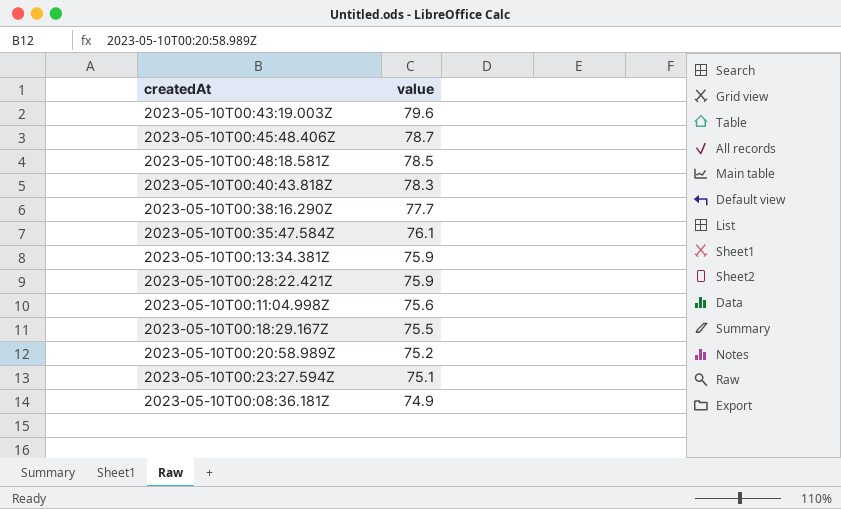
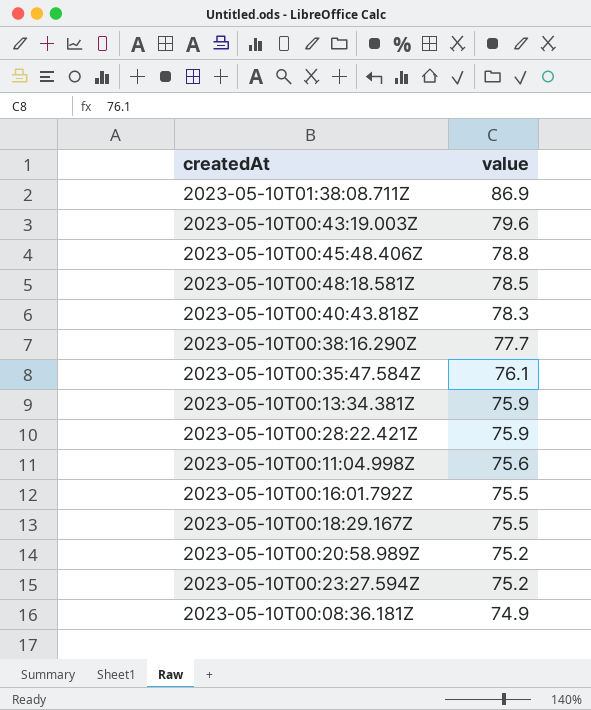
row 2023-05-10T01:38:08.711Z: none -> 86.9
2023-05-10T00:45:48.406Z | value: 78.7 -> 78.8
row 2023-05-10T00:16:01.792Z: none -> 75.5
2023-05-10T00:23:27.594Z | value: 75.1 -> 75.2

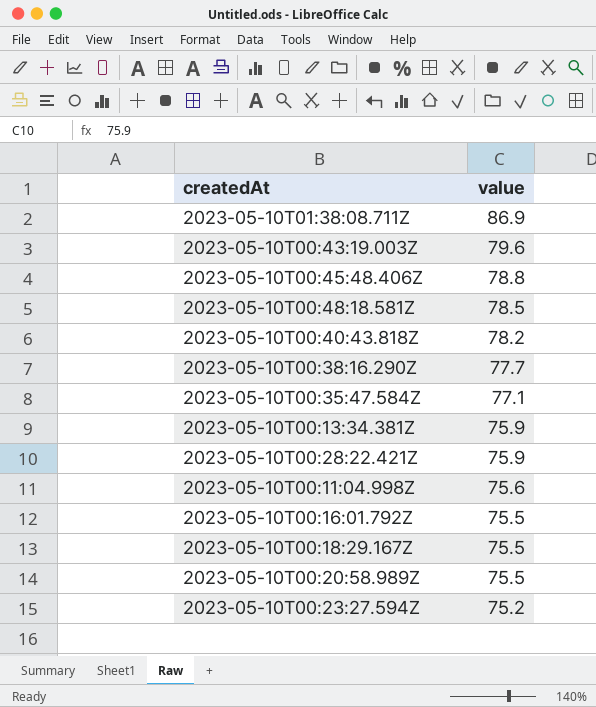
row 2023-05-10T00:08:36.181Z: 74.9 -> none
2023-05-10T00:40:43.818Z | value: 78.3 -> 78.2
2023-05-10T00:35:47.584Z | value: 76.1 -> 77.1
2023-05-10T00:20:58.989Z | value: 75.2 -> 75.5

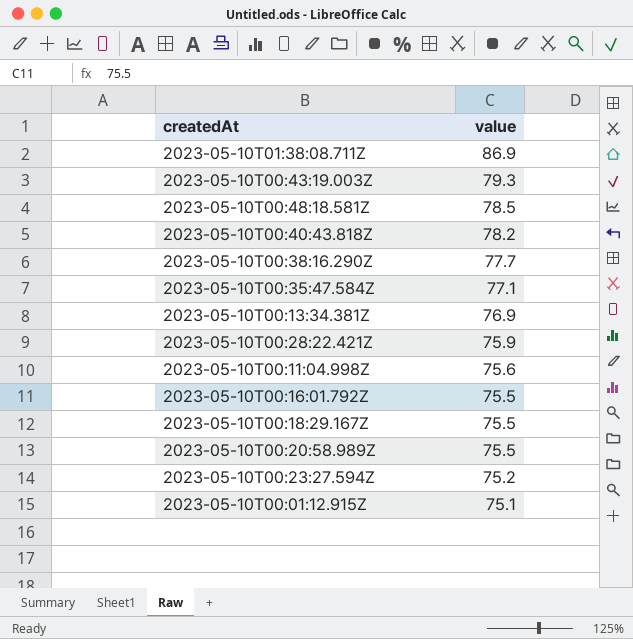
row 2023-05-10T00:45:48.406Z: 78.8 -> none
2023-05-10T00:43:19.003Z | value: 79.6 -> 79.3
2023-05-10T00:13:34.381Z | value: 75.9 -> 76.9
row 2023-05-10T00:01:12.915Z: none -> 75.1

